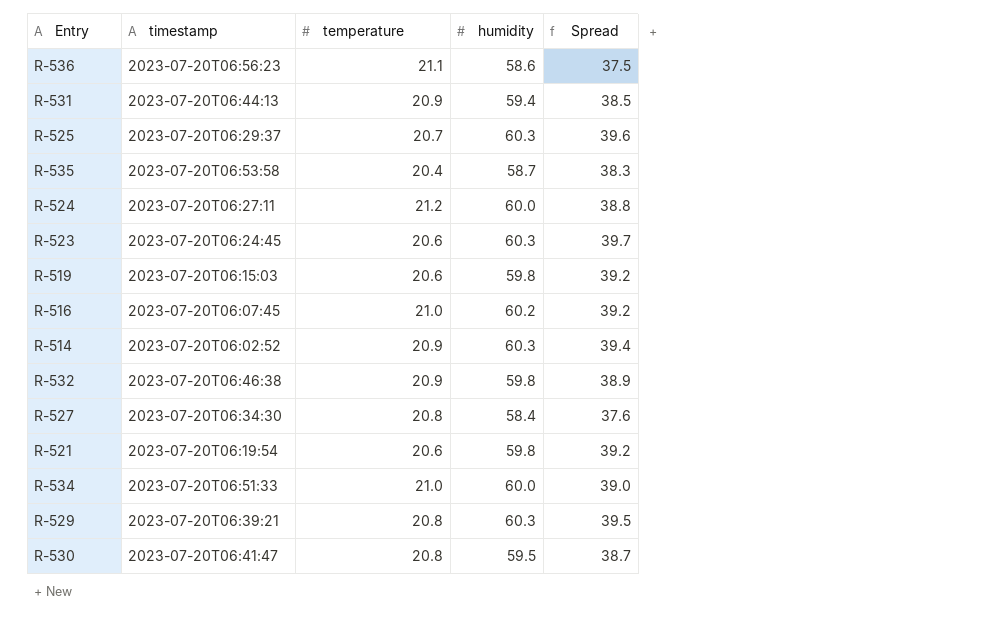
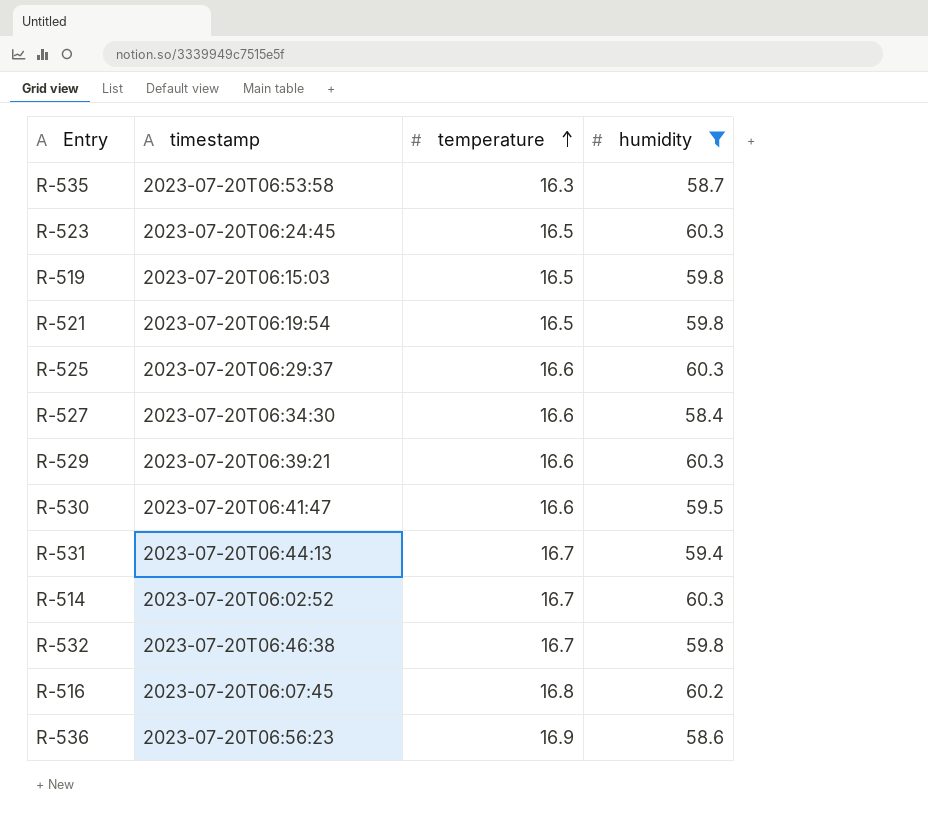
filter: none -> humidity != 60.0
row order: none -> temperature ascending
column Spread | formula: [humidity] - [temperature] -> none
R-535 | temperature: 20.4 -> 16.3
R-523 | temperature: 20.6 -> 16.5
R-519 | temperature: 20.6 -> 16.5
R-521 | temperature: 20.6 -> 16.5
R-525 | temperature: 20.7 -> 16.6
R-527 | temperature: 20.8 -> 16.6
R-529 | temperature: 20.8 -> 16.6
R-530 | temperature: 20.8 -> 16.6
R-531 | temperature: 20.9 -> 16.7
R-514 | temperature: 20.9 -> 16.7
R-532 | temperature: 20.9 -> 16.7
R-516 | temperature: 21.0 -> 16.8
R-536 | temperature: 21.1 -> 16.9

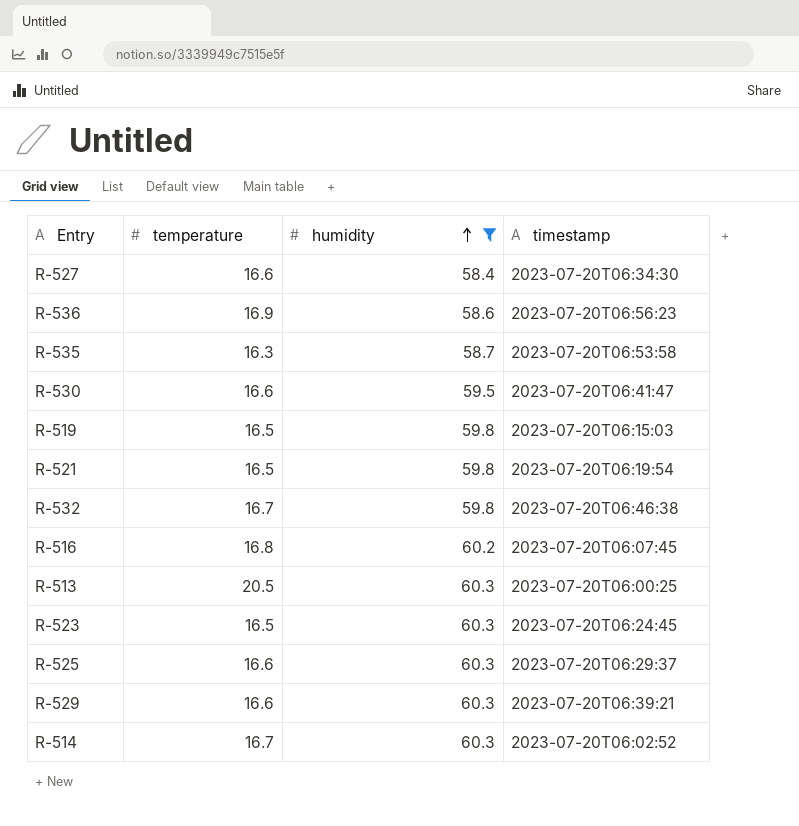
row order: temperature ascending -> humidity ascending
column timestamp | position: 2 -> 4
row R-531: 2023-07-20T06:44:13 | 16.7 | 59.4 -> none
row R-513: none -> 20.5 | 60.3 | 2023-07-20T06:00:25

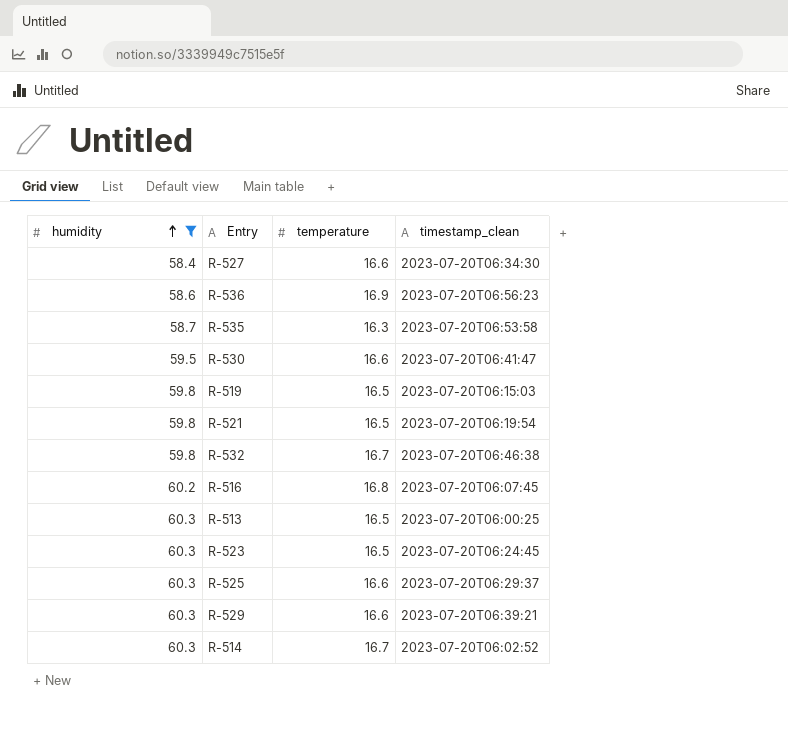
column humidity | position: 3 -> 1
column name: timestamp -> timestamp_clean
R-513 | temperature: 20.5 -> 16.5

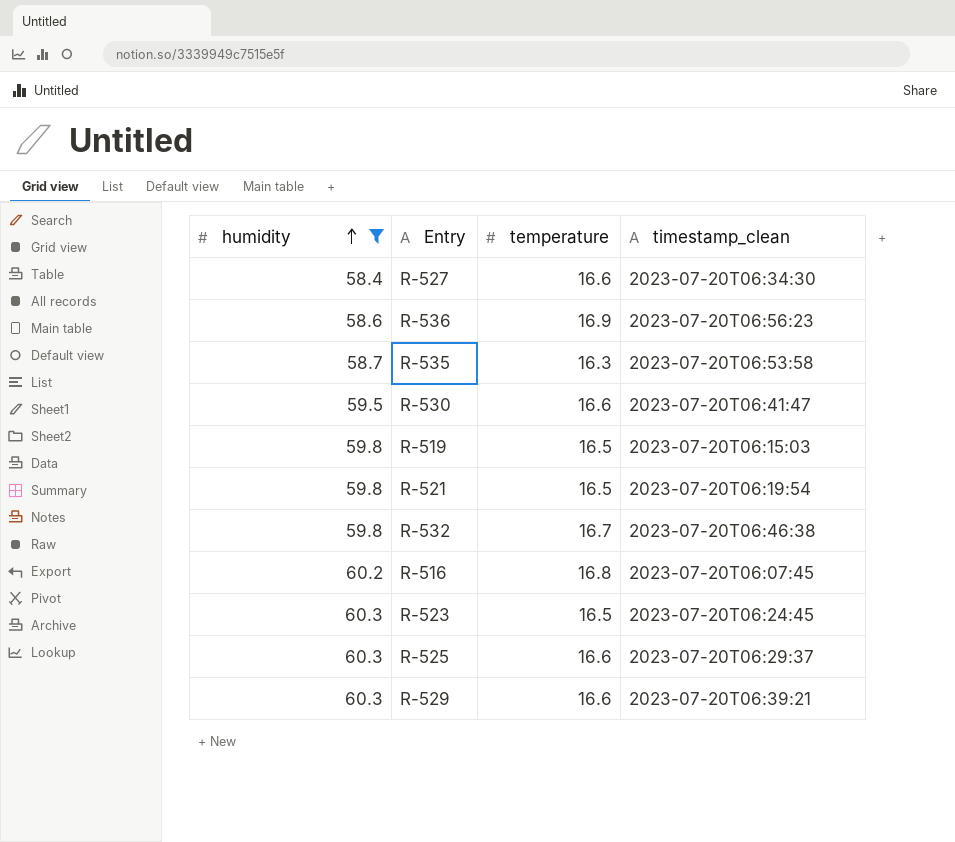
row R-513: 60.3 | 16.5 | 2023-07-20T06:00:25 -> none
row R-514: 60.3 | 16.7 | 2023-07-20T06:02:52 -> none

